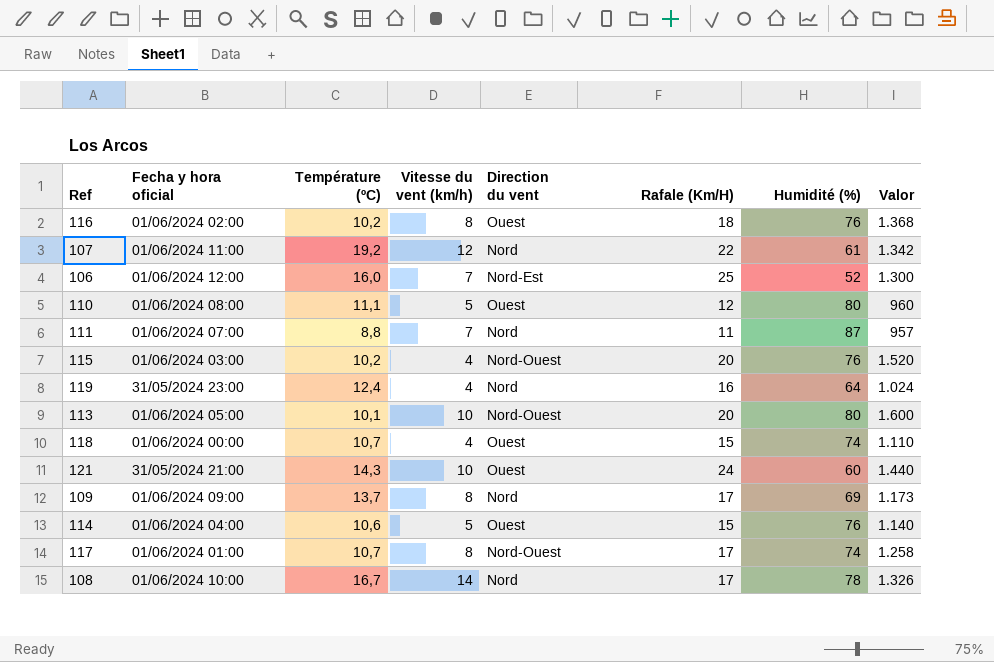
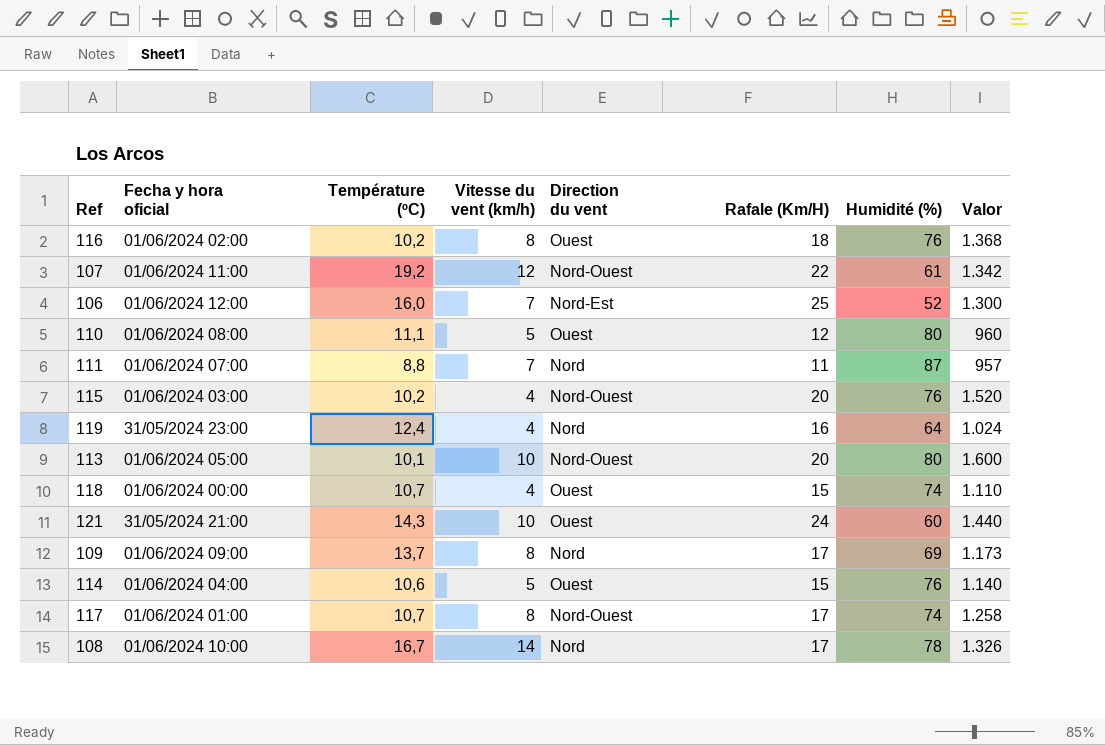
107 | Direction du vent: Nord -> Nord-Ouest

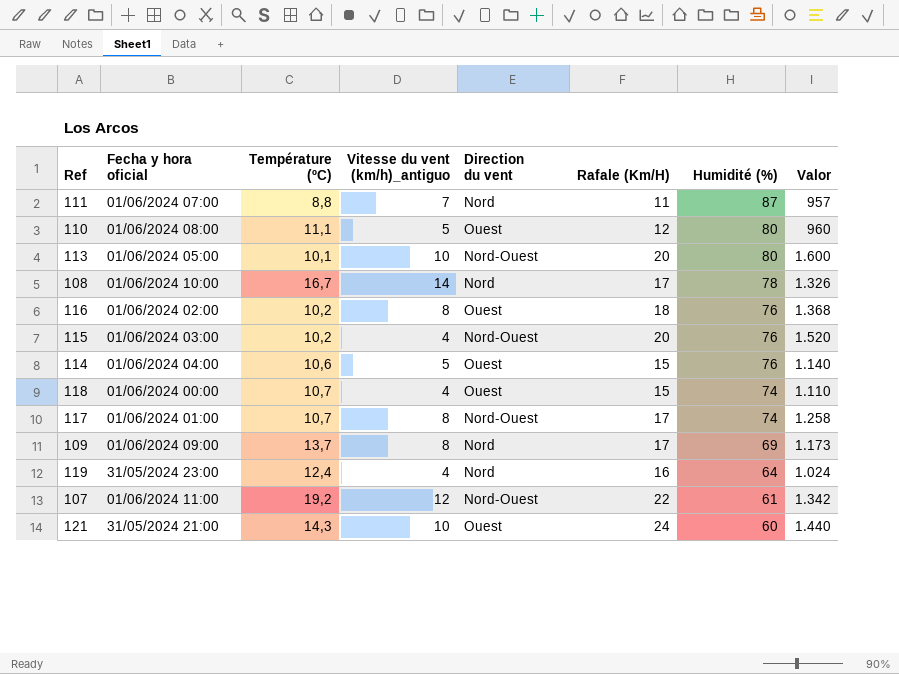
row order: none -> Humidité (%) descending
column name: Vitesse du vent (km/h) -> Vitesse du vent (km/h)_antiguo
row 106: 01/06/2024 12:00 | 16,0 | 7 | Nord-Est | 25 | 52 | 1.300 -> none

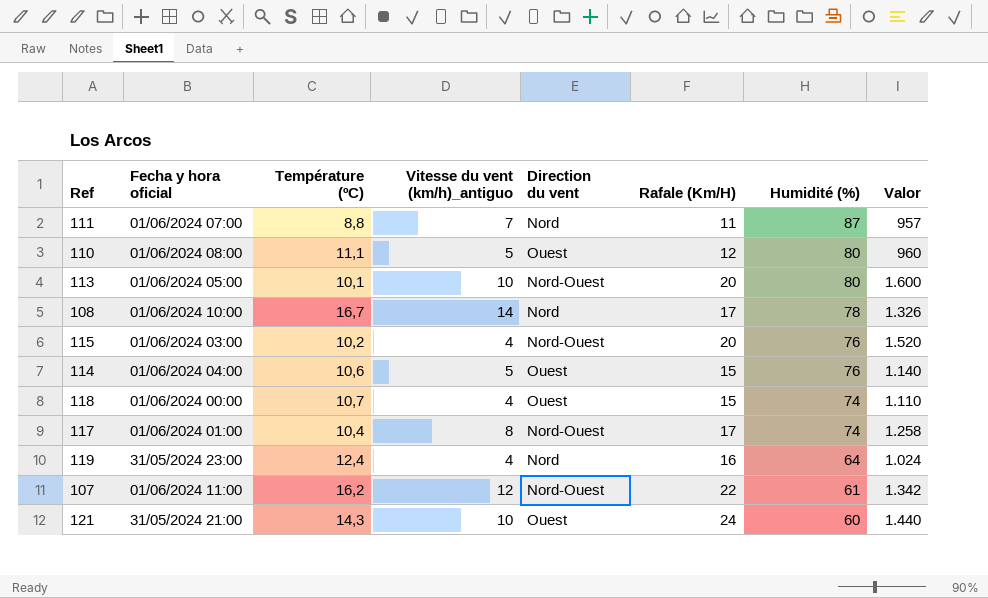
row 116: 01/06/2024 02:00 | 10,2 | 8 | Ouest | 18 | 76 | 1.368 -> none
row 109: 01/06/2024 09:00 | 13,7 | 8 | Nord | 17 | 69 | 1.173 -> none
117 | Température (ºC): 10,7 -> 10,4
107 | Température (ºC): 19,2 -> 16,2

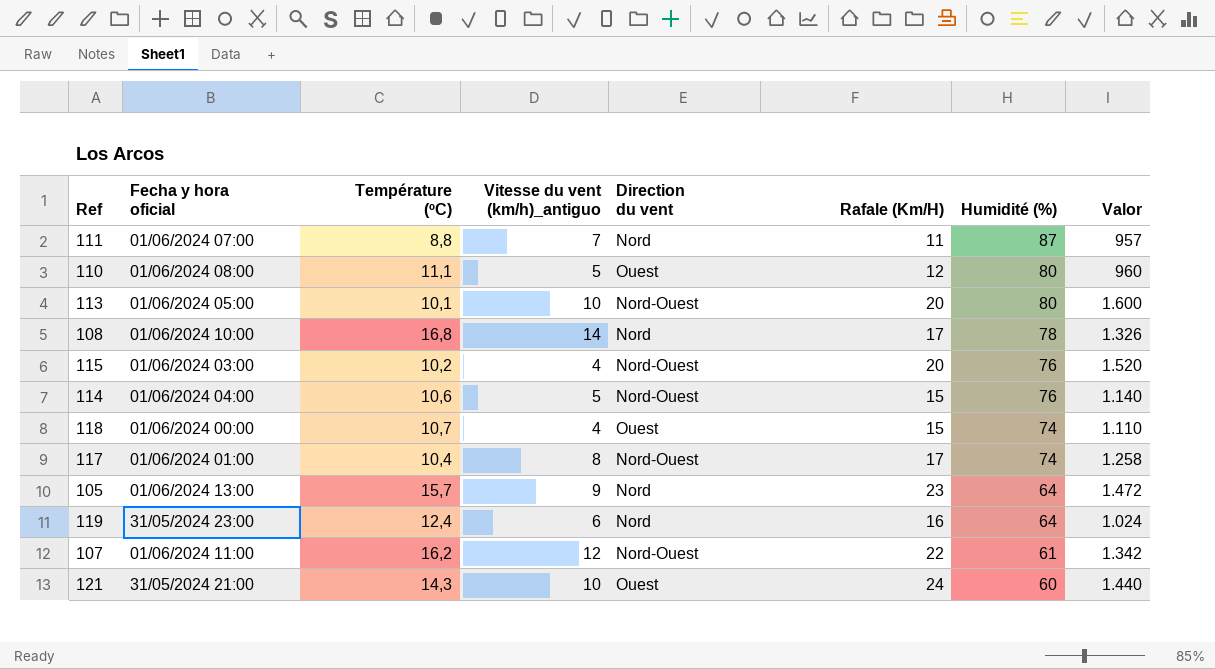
108 | Température (ºC): 16,7 -> 16,8
114 | Direction du vent: Ouest -> Nord-Ouest
row 105: none -> 01/06/2024 13:00 | 15,7 | 9 | Nord | 23 | 64 | 1.472
119 | Vitesse du vent (km/h)_antiguo: 4 -> 6

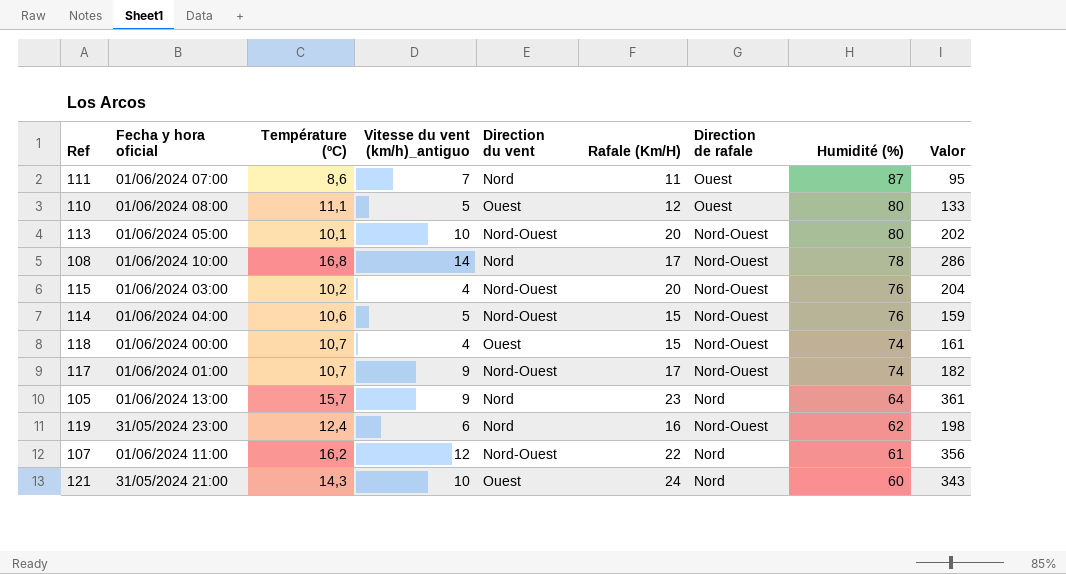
column Direction de rafale | position: none -> 7
column Valor | formula: [Rafale (Km/H)] * [Humidité (%)] -> [Température (ºC)] * [Rafale (Km/H)]
111 | Température (ºC): 8,8 -> 8,6
117 | Température (ºC): 10,4 -> 10,7
117 | Vitesse du vent (km/h)_antiguo: 8 -> 9
119 | Humidité (%): 64 -> 62

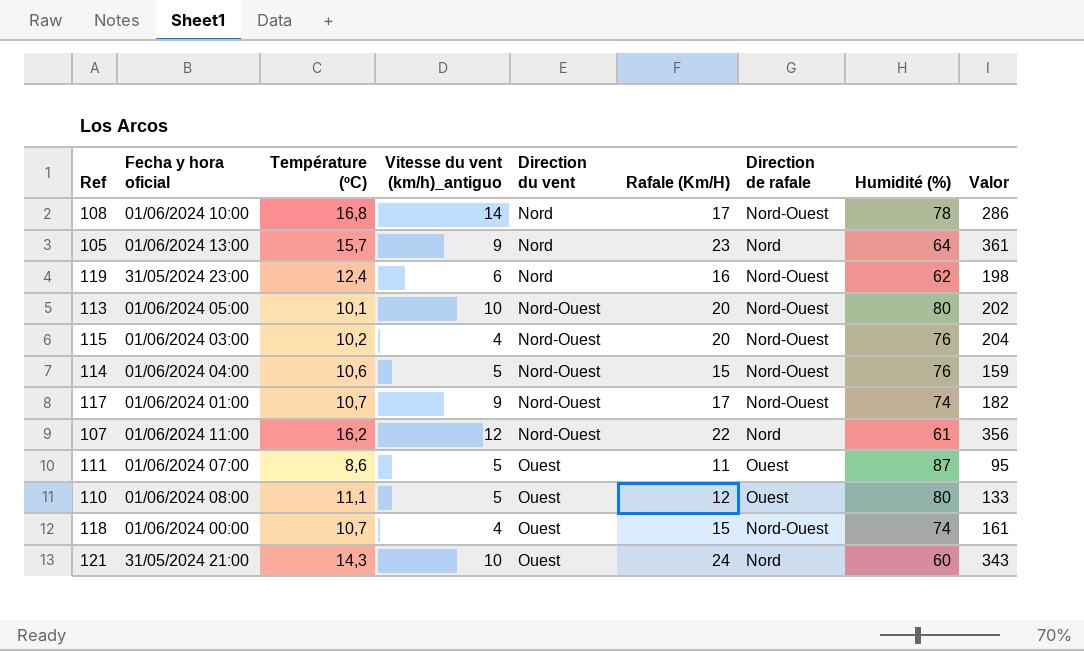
row order: Humidité (%) descending -> Direction du vent ascending
111 | Vitesse du vent (km/h)_antiguo: 7 -> 5
111 | Direction du vent: Nord -> Ouest

